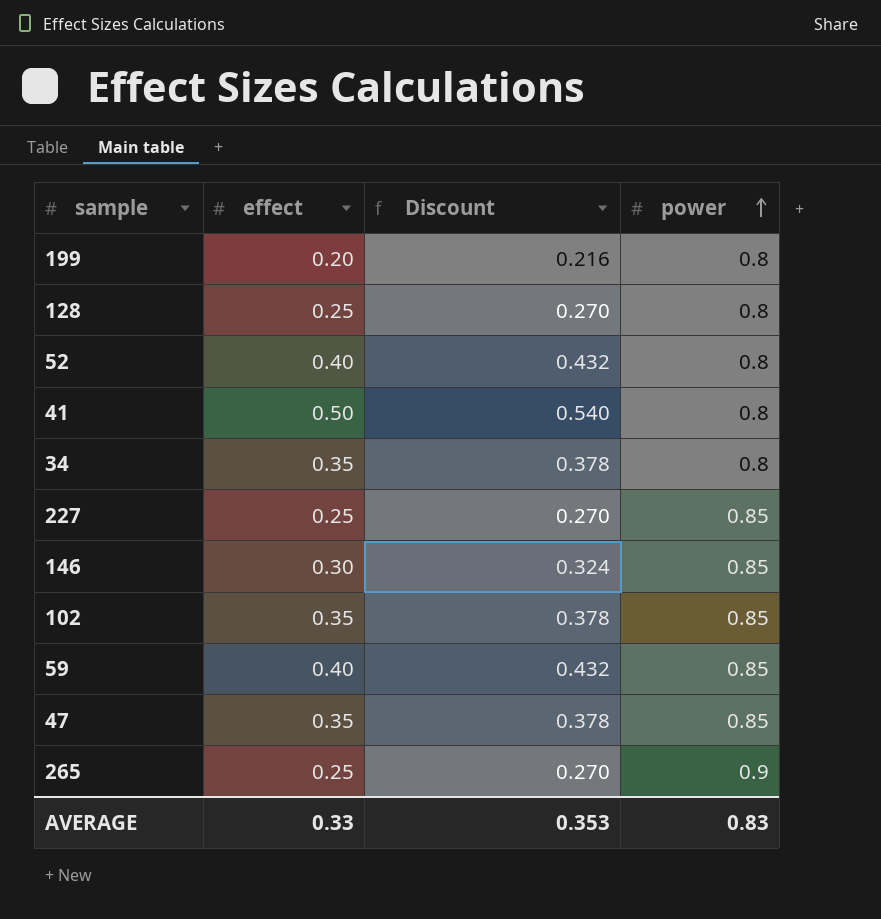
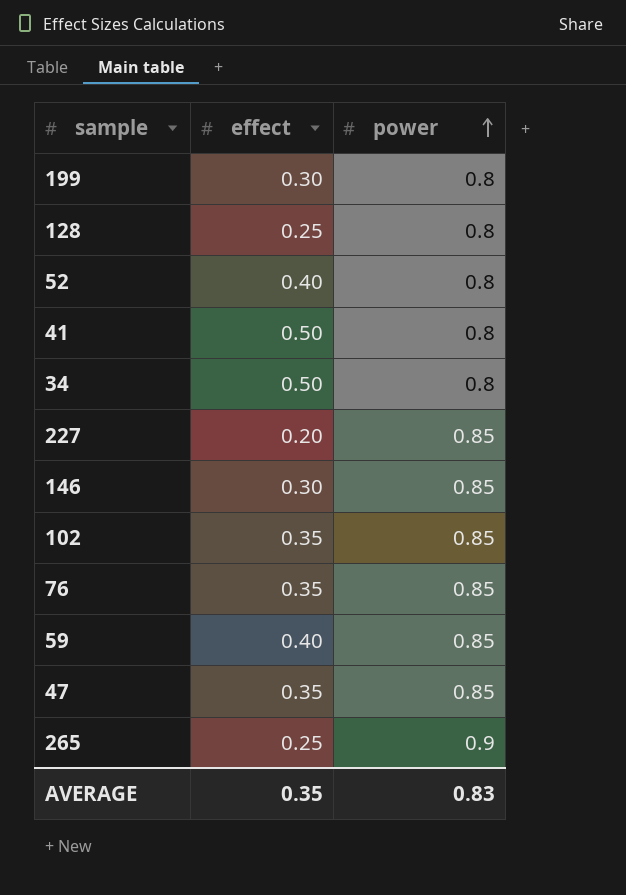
column Discount | formula: [effect] * 1.08 -> none
199 | effect: 0.20 -> 0.30
34 | effect: 0.35 -> 0.50
227 | effect: 0.25 -> 0.20
row 76: none -> 0.35 | 0.85
AVERAGE | effect: 0.33 -> 0.35

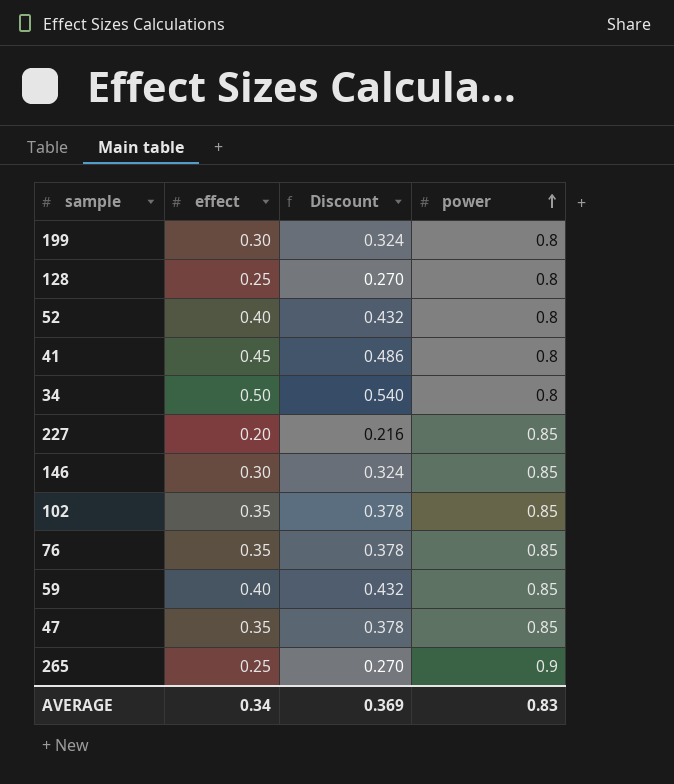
column Discount | formula: none -> [effect] * 1.08
41 | effect: 0.50 -> 0.45
AVERAGE | effect: 0.35 -> 0.34

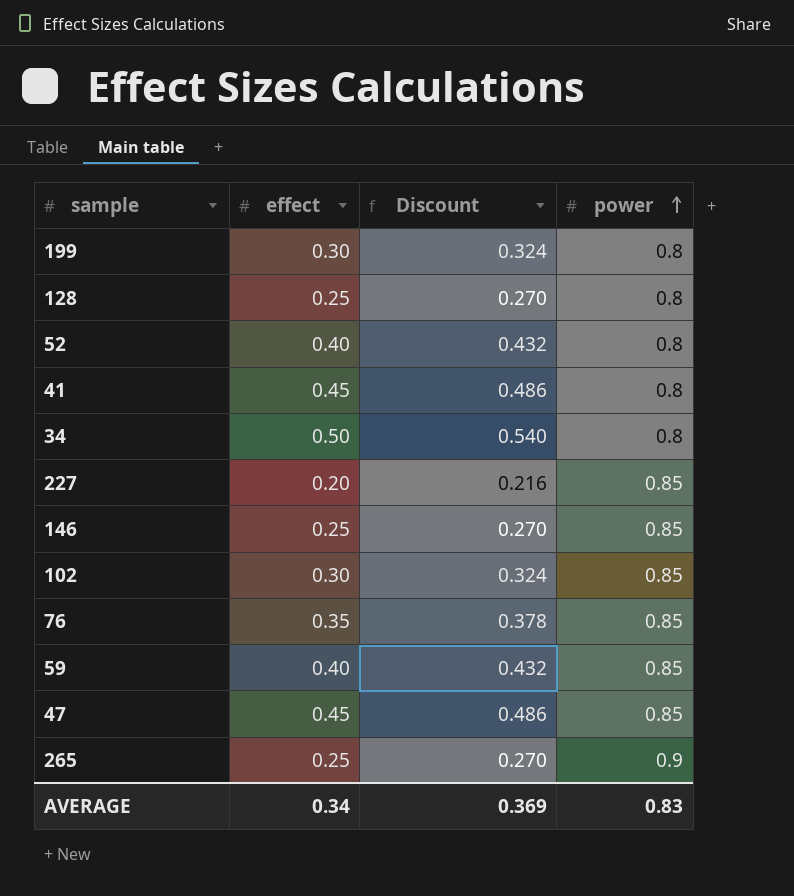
146 | effect: 0.30 -> 0.25
146 | Discount: 0.324 -> 0.270
102 | effect: 0.35 -> 0.30
102 | Discount: 0.378 -> 0.324
47 | effect: 0.35 -> 0.45
47 | Discount: 0.378 -> 0.486

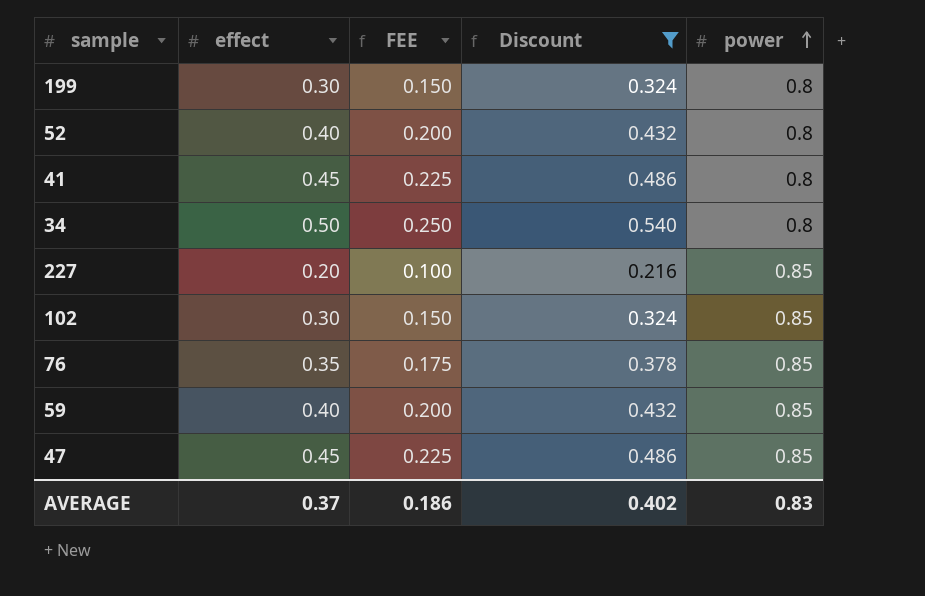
filter: none -> Discount != 0.270
column FEE | formula: none -> [effect] * 0.5
AVERAGE | effect: 0.34 -> 0.37
AVERAGE | Discount: 0.369 -> 0.402

